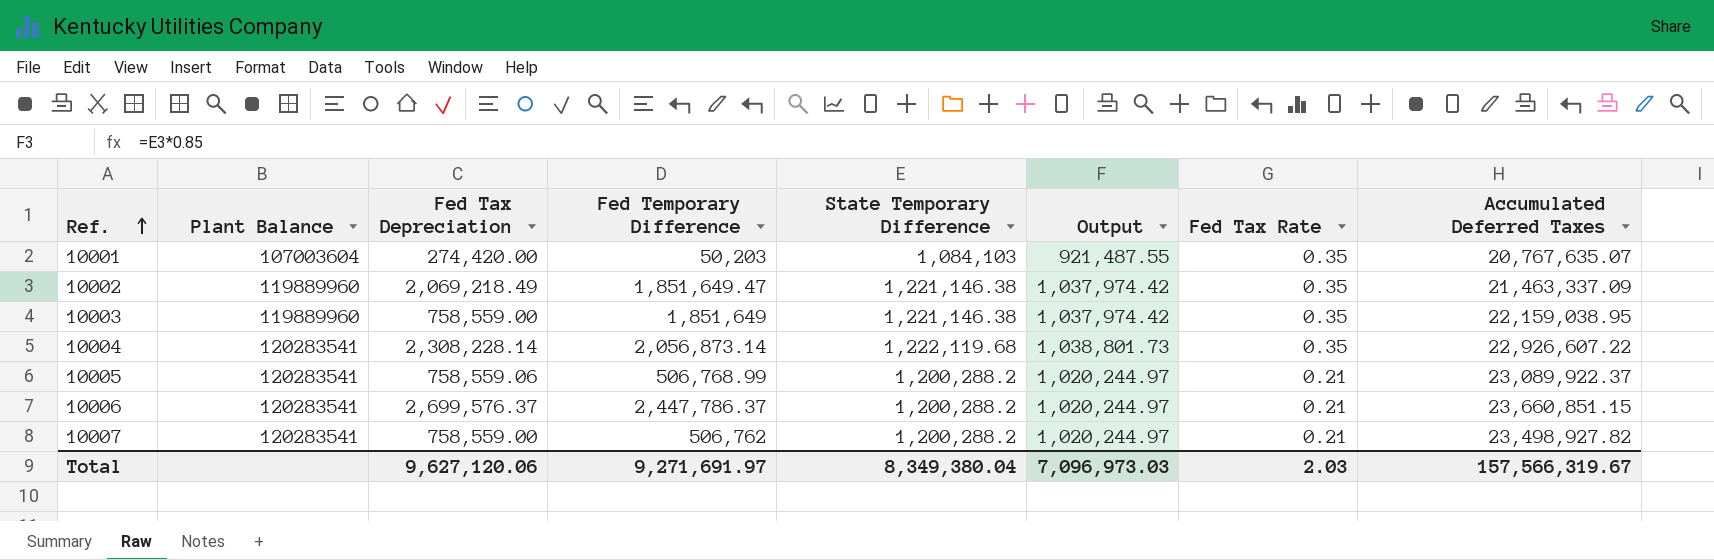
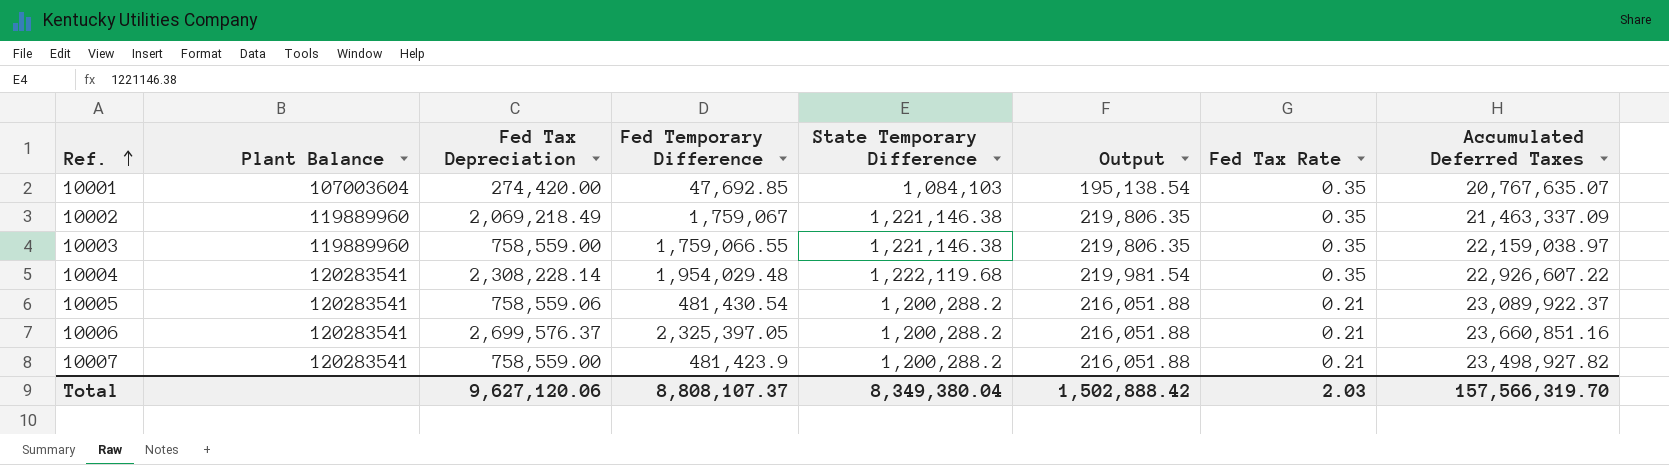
column Output | formula: [State Temporary Difference] * 0.85 -> [State Temporary Difference] * 0.18
10001 | Fed Temporary Difference: 50,203 -> 47,692.85
10002 | Fed Temporary Difference: 1,851,649.47 -> 1,759,067
10003 | Fed Temporary Difference: 1,851,649 -> 1,759,066.55
10003 | Accumulated Deferred Taxes: 22,159,038.95 -> 22,159,038.97
10004 | Fed Temporary Difference: 2,056,873.14 -> 1,954,029.48
10005 | Fed Temporary Difference: 506,768.99 -> 481,430.54
10006 | Fed Temporary Difference: 2,447,786.37 -> 2,325,397.05
10006 | Accumulated Deferred Taxes: 23,660,851.15 -> 23,660,851.16
10007 | Fed Temporary Difference: 506,762 -> 481,423.9
Total | Fed Temporary Difference: 9,271,691.97 -> 8,808,107.37
Total | Output: 7,096,973.03 -> 1,502,888.42
Total | Accumulated Deferred Taxes: 157,566,319.67 -> 157,566,319.70

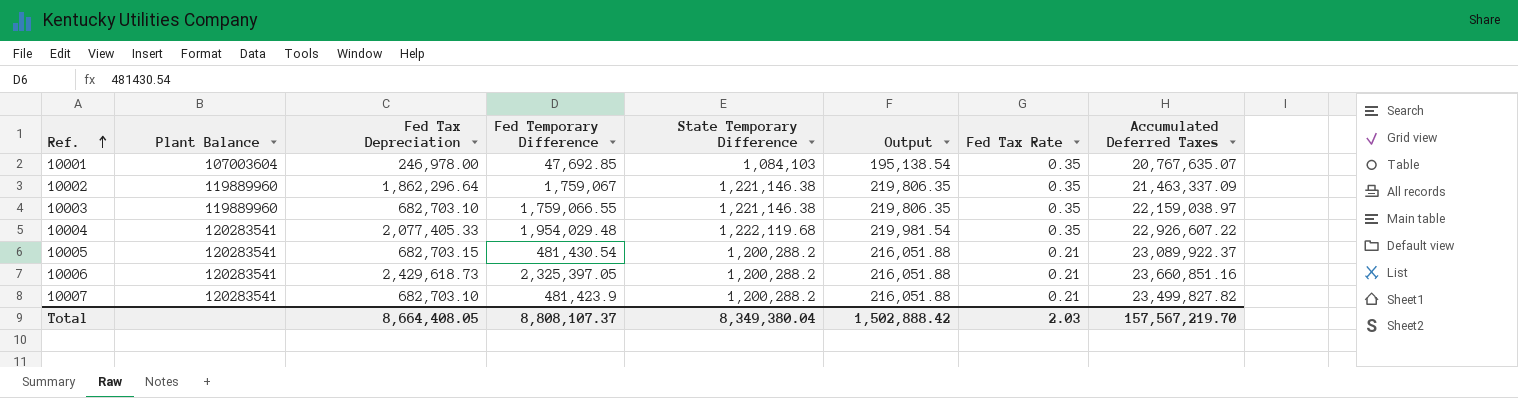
10001 | Fed Tax Depreciation: 274,420.00 -> 246,978.00
10002 | Fed Tax Depreciation: 2,069,218.49 -> 1,862,296.64
10003 | Fed Tax Depreciation: 758,559.00 -> 682,703.10
10004 | Fed Tax Depreciation: 2,308,228.14 -> 2,077,405.33
10005 | Fed Tax Depreciation: 758,559.06 -> 682,703.15
10006 | Fed Tax Depreciation: 2,699,576.37 -> 2,429,618.73
10007 | Fed Tax Depreciation: 758,559.00 -> 682,703.10
10007 | Accumulated Deferred Taxes: 23,498,927.82 -> 23,499,827.82
Total | Fed Tax Depreciation: 9,627,120.06 -> 8,664,408.05
Total | Accumulated Deferred Taxes: 157,566,319.70 -> 157,567,219.70

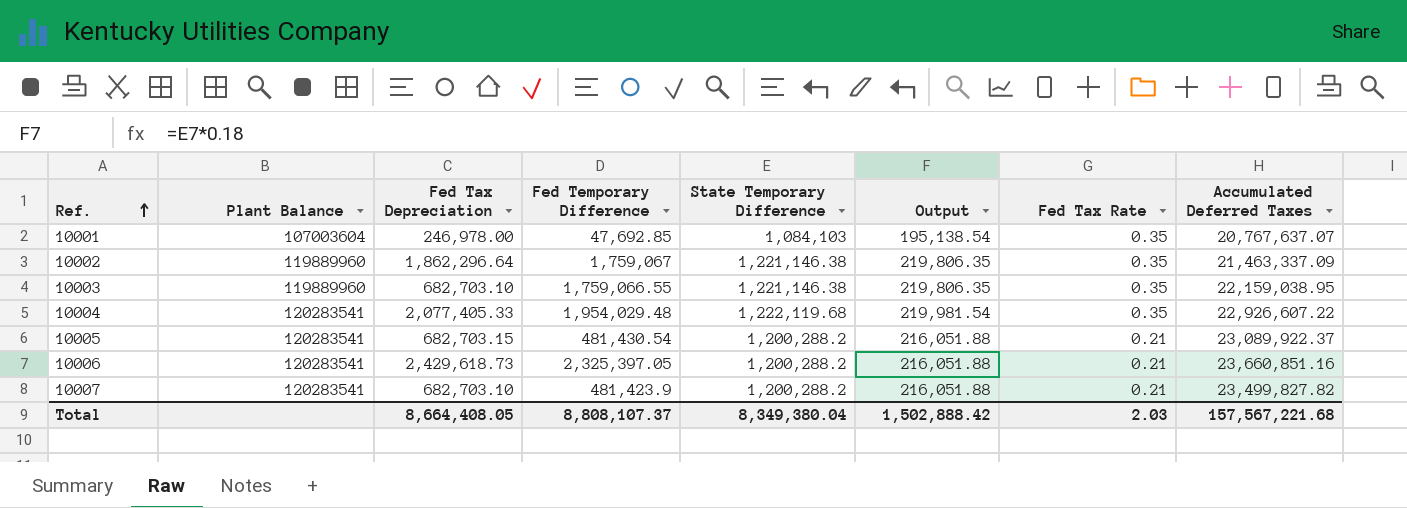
10001 | Accumulated Deferred Taxes: 20,767,635.07 -> 20,767,637.07
10003 | Accumulated Deferred Taxes: 22,159,038.97 -> 22,159,038.95
Total | Accumulated Deferred Taxes: 157,567,219.70 -> 157,567,221.68

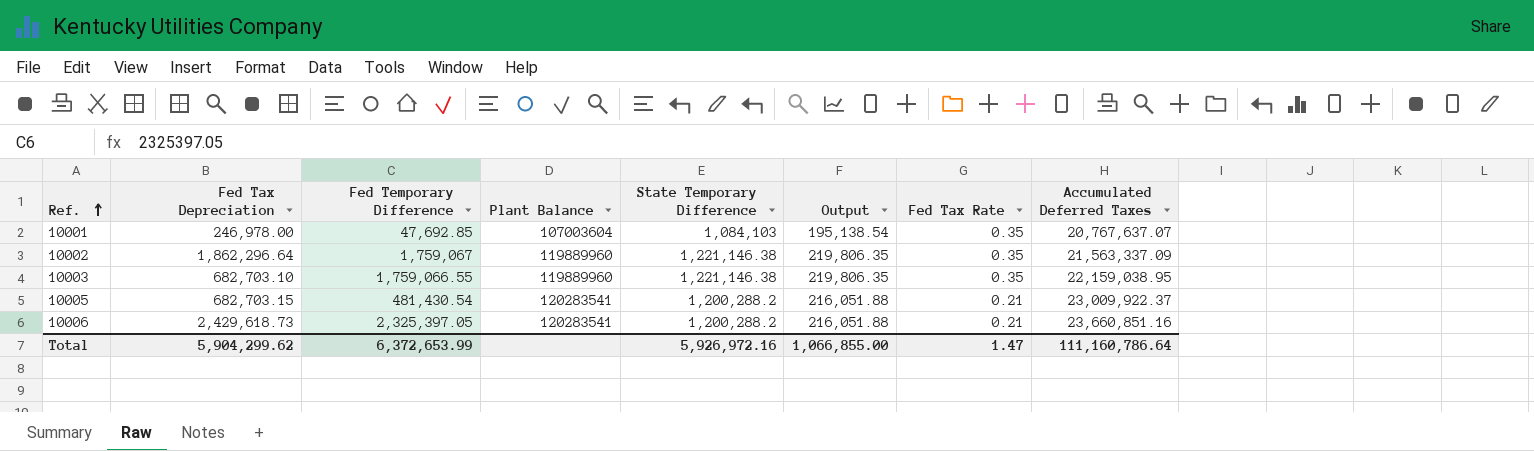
column Plant Balance | position: 2 -> 4
row 10004: 120283541 | 2,077,405.33 | 1,954,029.48 | 1,222,119.68 | 219,981.54 | 0.35 | 22,926,607.22 -> none
row 10007: 120283541 | 682,703.10 | 481,423.9 | 1,200,288.2 | 216,051.88 | 0.21 | 23,499,827.82 -> none
10002 | Accumulated Deferred Taxes: 21,463,337.09 -> 21,563,337.09
10005 | Accumulated Deferred Taxes: 23,089,922.37 -> 23,009,922.37
Total | Fed Tax Depreciation: 8,664,408.05 -> 5,904,299.62
Total | Fed Temporary Difference: 8,808,107.37 -> 6,372,653.99
Total | State Temporary Difference: 8,349,380.04 -> 5,926,972.16
Total | Output: 1,502,888.42 -> 1,066,855.00
Total | Fed Tax Rate: 2.03 -> 1.47
Total | Accumulated Deferred Taxes: 157,567,221.68 -> 111,160,786.64

